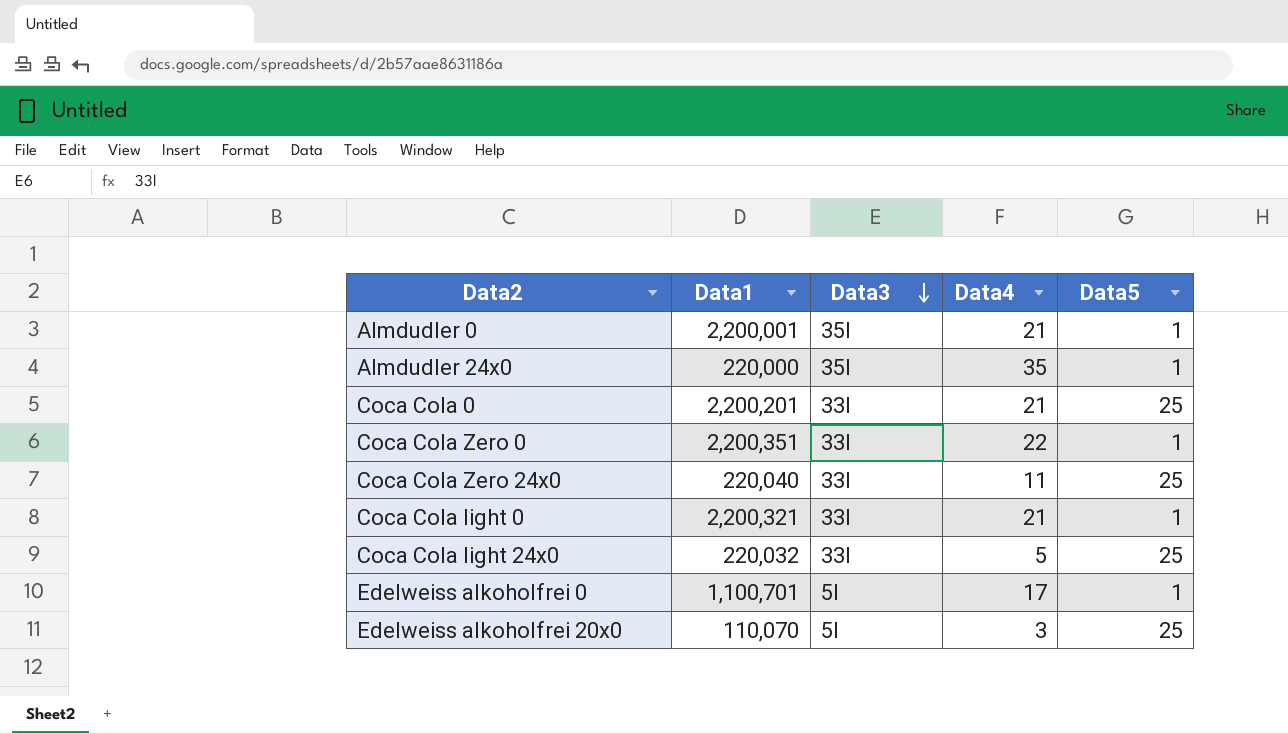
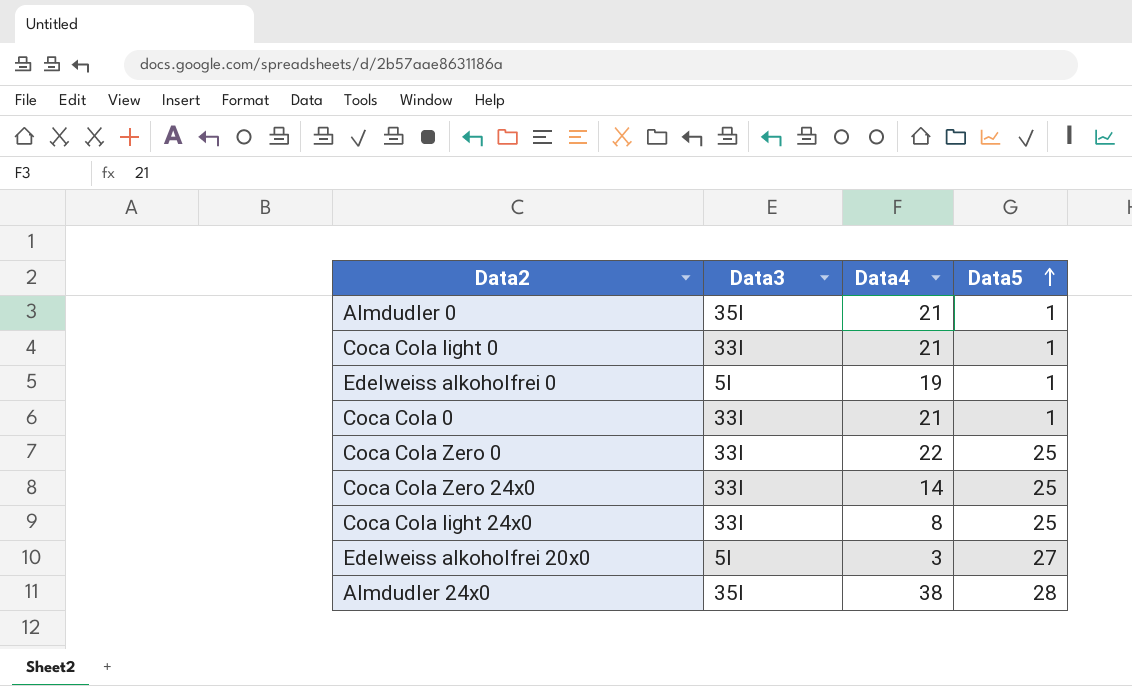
row order: Data3 descending -> Data5 ascending
column Data1 | position: 2 -> none
Edelweiss alkoholfrei 0 | Data4: 17 -> 19
Coca Cola 0 | Data5: 25 -> 1
Coca Cola Zero 0 | Data5: 1 -> 25
Coca Cola Zero 24x0 | Data4: 11 -> 14
Coca Cola light 24x0 | Data4: 5 -> 8
Edelweiss alkoholfrei 20x0 | Data5: 25 -> 27
Almdudler 24x0 | Data4: 35 -> 38
Almdudler 24x0 | Data5: 1 -> 28

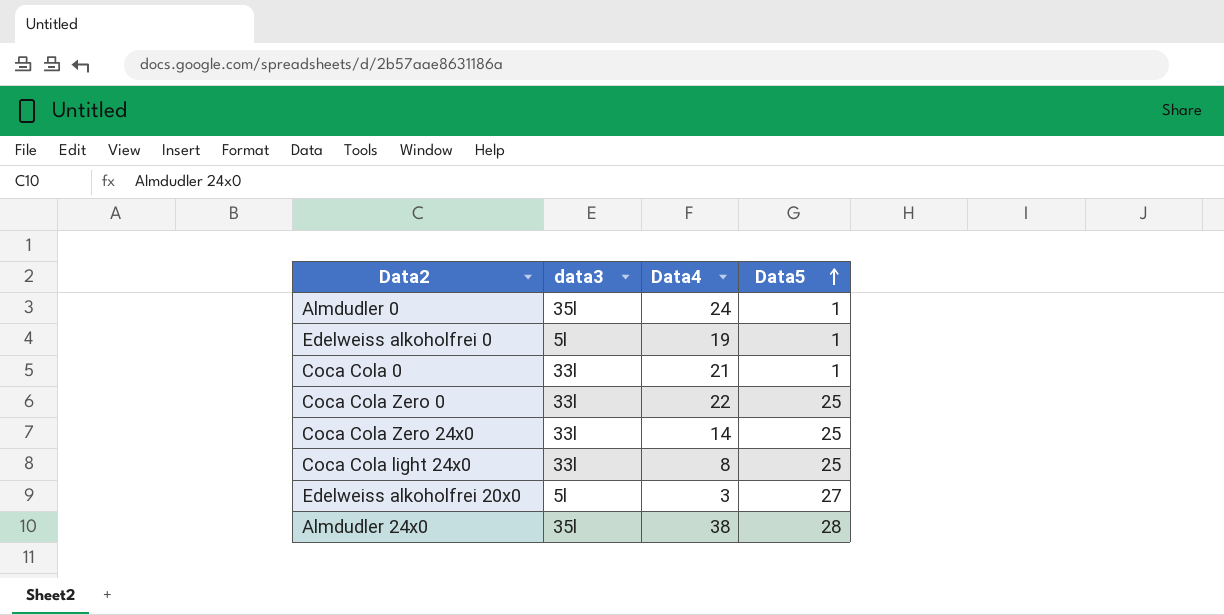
column name: Data3 -> data3
row Coca Cola light 0: 33l | 21 | 1 -> none
Almdudler 0 | Data4: 21 -> 24

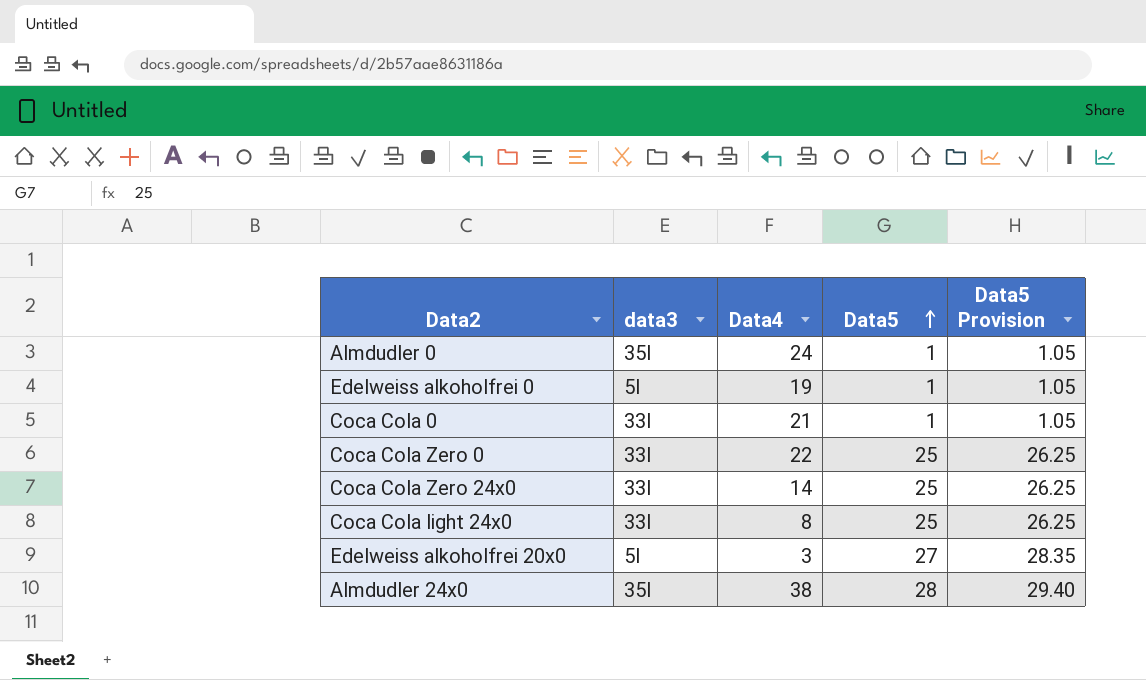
column Data5 Provision | formula: none -> [Data5] * 1.05

